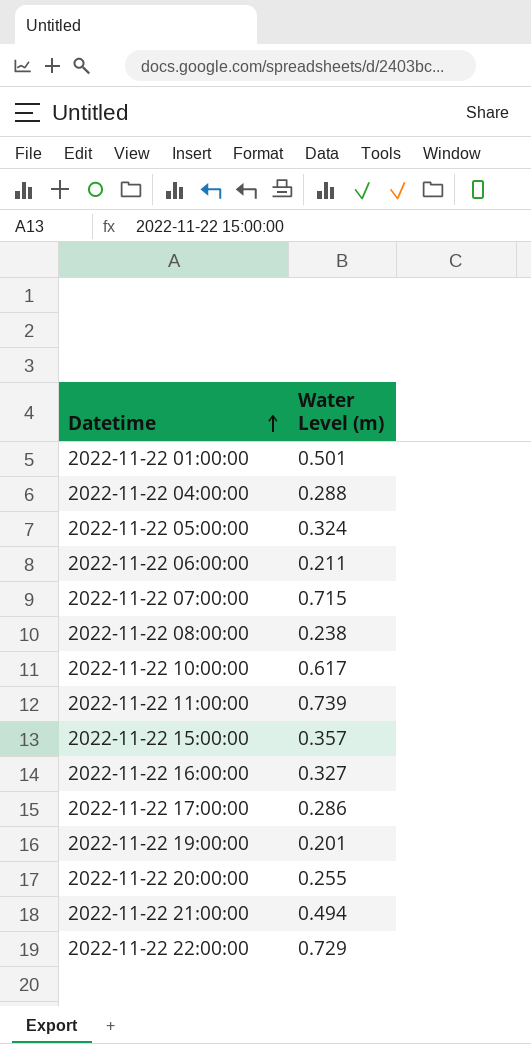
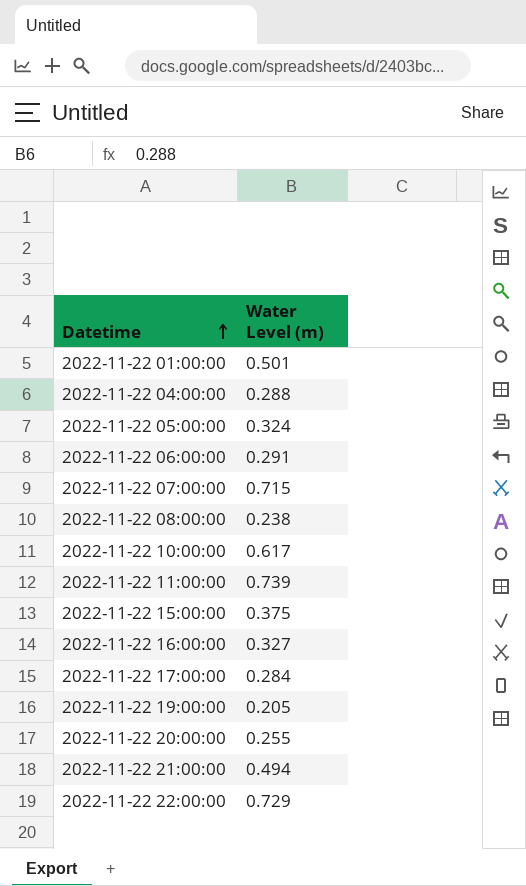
2022-11-22 06:00:00 | Water Level (m): 0.211 -> 0.291
2022-11-22 15:00:00 | Water Level (m): 0.357 -> 0.375
2022-11-22 17:00:00 | Water Level (m): 0.286 -> 0.284
2022-11-22 19:00:00 | Water Level (m): 0.201 -> 0.205

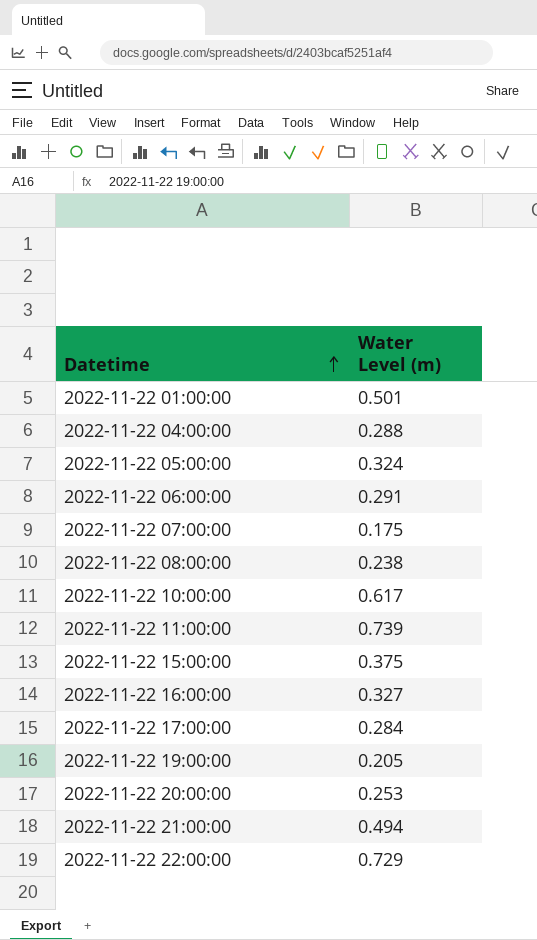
2022-11-22 07:00:00 | Water Level (m): 0.715 -> 0.175
2022-11-22 20:00:00 | Water Level (m): 0.255 -> 0.253

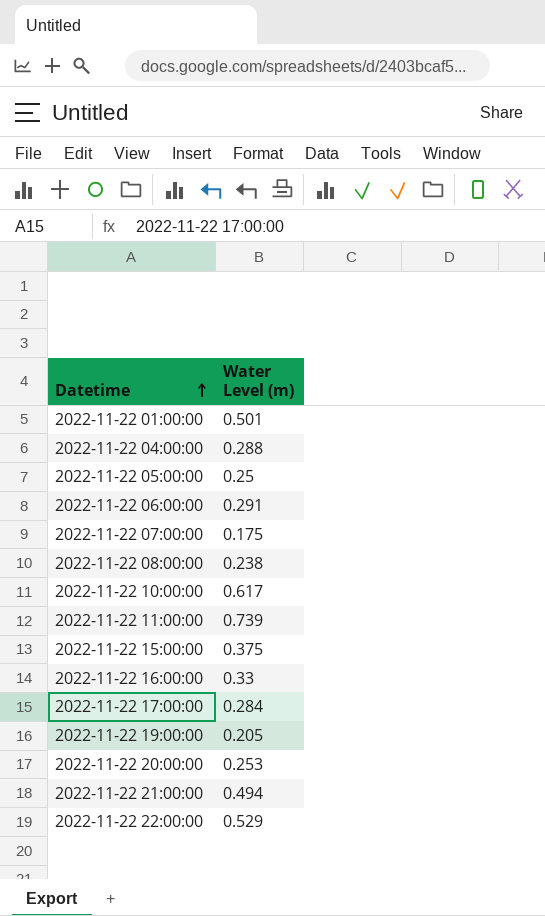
2022-11-22 05:00:00 | Water Level (m): 0.324 -> 0.25
2022-11-22 16:00:00 | Water Level (m): 0.327 -> 0.33
2022-11-22 22:00:00 | Water Level (m): 0.729 -> 0.529

